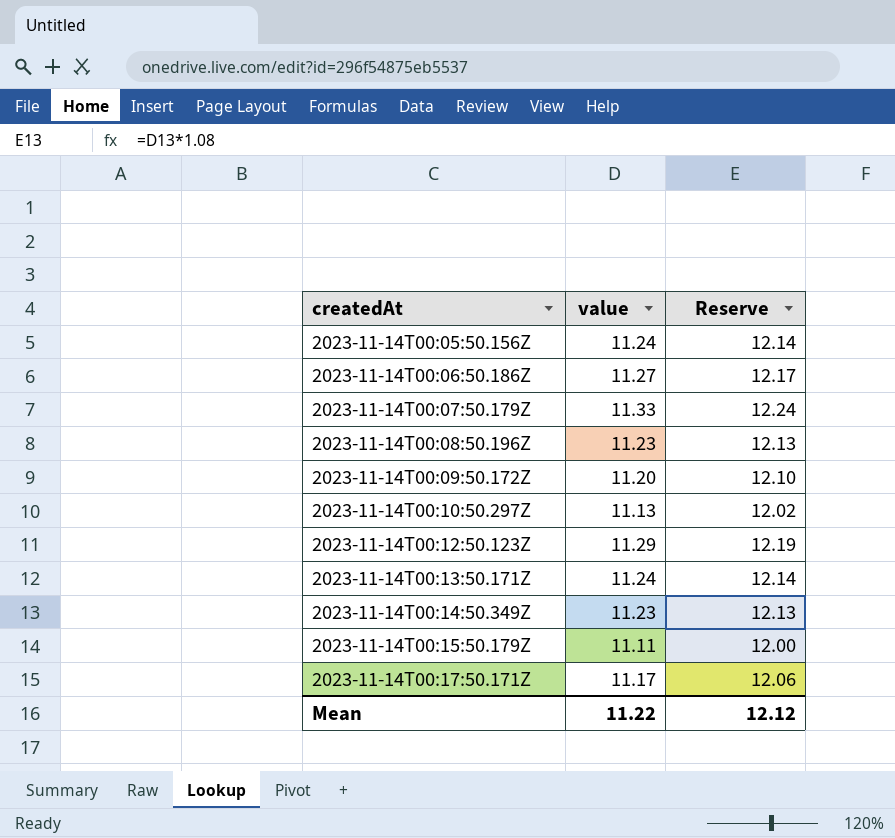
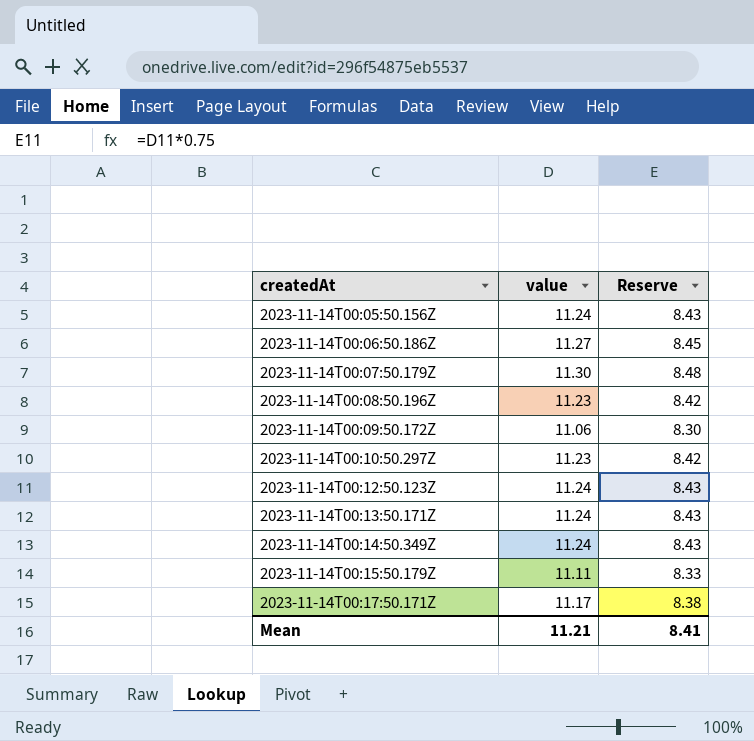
column Reserve | formula: [value] * 1.08 -> [value] * 0.75
2023-11-14T00:07:50.179Z | value: 11.33 -> 11.30
2023-11-14T00:09:50.172Z | value: 11.20 -> 11.06
2023-11-14T00:10:50.297Z | value: 11.13 -> 11.23
2023-11-14T00:12:50.123Z | value: 11.29 -> 11.24
2023-11-14T00:14:50.349Z | value: 11.23 -> 11.24
Mean | value: 11.22 -> 11.21
Mean | Reserve: 12.12 -> 8.41

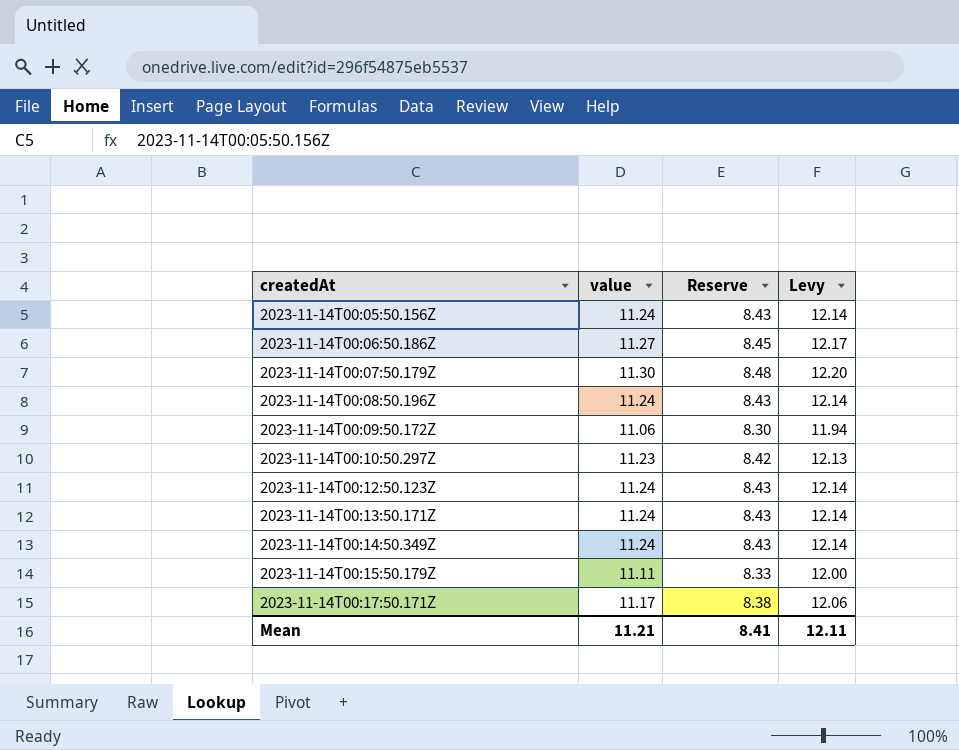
column Levy | formula: none -> [value] * 1.08
2023-11-14T00:08:50.196Z | value: 11.23 -> 11.24
2023-11-14T00:08:50.196Z | Reserve: 8.42 -> 8.43

